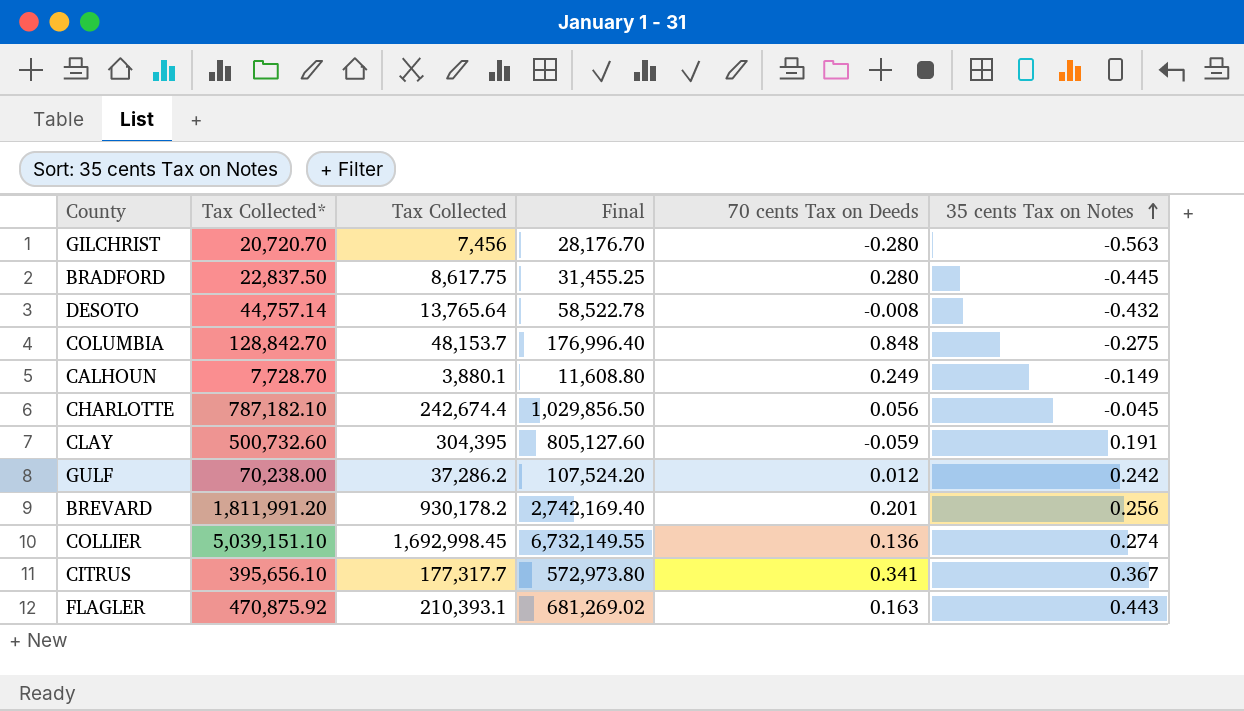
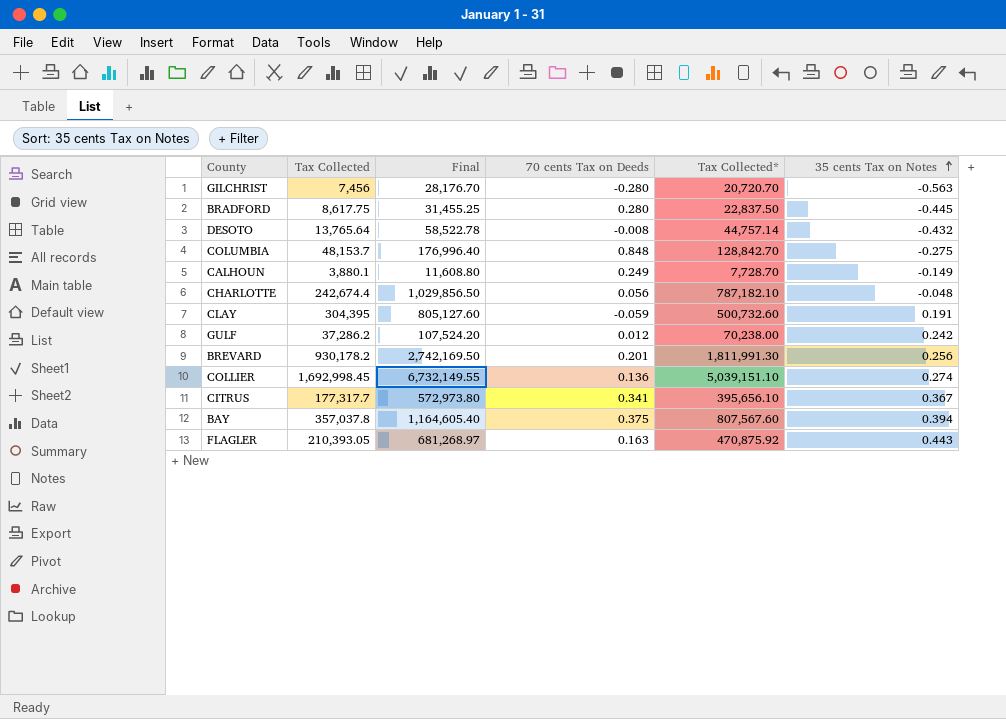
column Tax Collected* | position: 2 -> 5
CHARLOTTE | 35 cents Tax on Notes: -0.045 -> -0.048
BREVARD | Final: 2,742,169.40 -> 2,742,169.50
BREVARD | Tax Collected*: 1,811,991.20 -> 1,811,991.30
row BAY: none -> 357,037.8 | 1,164,605.40 | 0.375 | 807,567.60 | 0.394
FLAGLER | Tax Collected: 210,393.1 -> 210,393.05
FLAGLER | Final: 681,269.02 -> 681,268.97

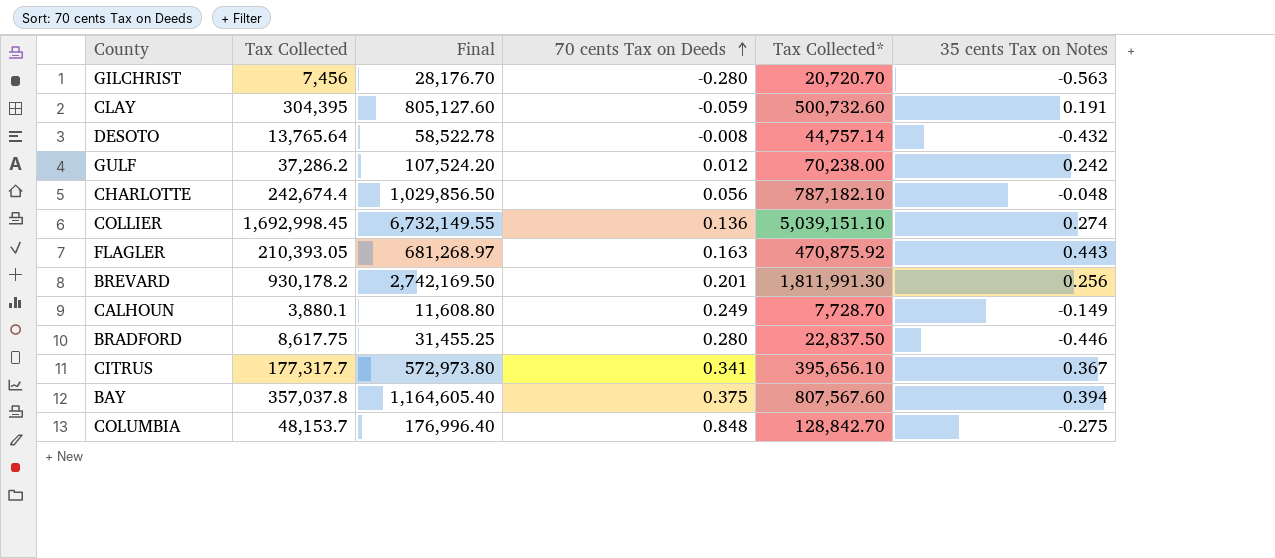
row order: 35 cents Tax on Notes ascending -> 70 cents Tax on Deeds ascending
BRADFORD | 35 cents Tax on Notes: -0.445 -> -0.446

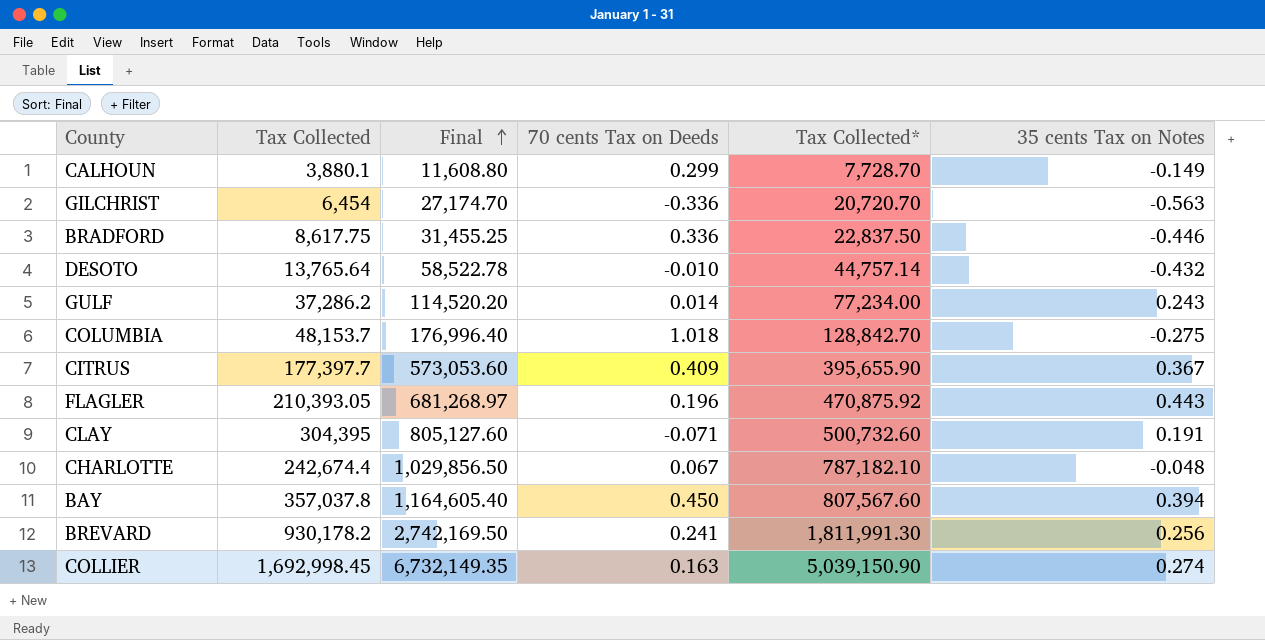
row order: 70 cents Tax on Deeds ascending -> Final ascending
CALHOUN | 70 cents Tax on Deeds: 0.249 -> 0.299
GILCHRIST | Tax Collected: 7,456 -> 6,454
GILCHRIST | Final: 28,176.70 -> 27,174.70
GILCHRIST | 70 cents Tax on Deeds: -0.280 -> -0.336
BRADFORD | 70 cents Tax on Deeds: 0.280 -> 0.336
DESOTO | 70 cents Tax on Deeds: -0.008 -> -0.010
GULF | Final: 107,524.20 -> 114,520.20
GULF | 70 cents Tax on Deeds: 0.012 -> 0.014
GULF | Tax Collected*: 70,238.00 -> 77,234.00
GULF | 35 cents Tax on Notes: 0.242 -> 0.243
COLUMBIA | 70 cents Tax on Deeds: 0.848 -> 1.018
CITRUS | Tax Collected: 177,317.7 -> 177,397.7
CITRUS | Final: 572,973.80 -> 573,053.60
CITRUS | 70 cents Tax on Deeds: 0.341 -> 0.409
CITRUS | Tax Collected*: 395,656.10 -> 395,655.90
FLAGLER | 70 cents Tax on Deeds: 0.163 -> 0.196
CLAY | 70 cents Tax on Deeds: -0.059 -> -0.071
CHARLOTTE | 70 cents Tax on Deeds: 0.056 -> 0.067
BAY | 70 cents Tax on Deeds: 0.375 -> 0.450
BREVARD | 70 cents Tax on Deeds: 0.201 -> 0.241
COLLIER | Final: 6,732,149.55 -> 6,732,149.35
COLLIER | 70 cents Tax on Deeds: 0.136 -> 0.163
COLLIER | Tax Collected*: 5,039,151.10 -> 5,039,150.90

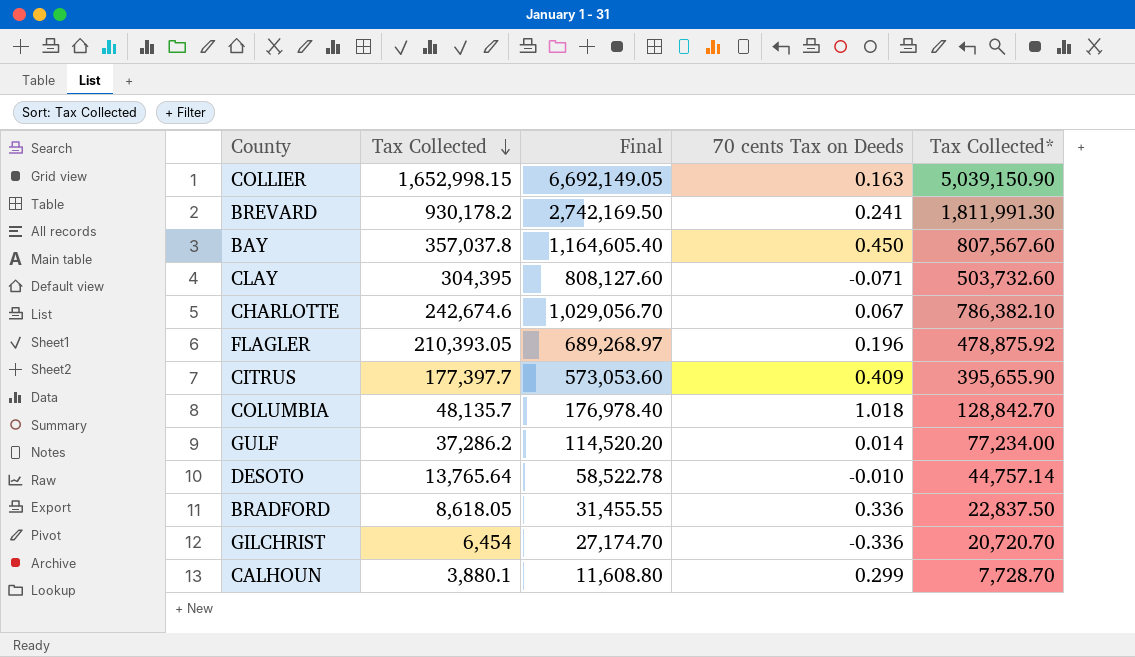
row order: Final ascending -> Tax Collected descending
column 35 cents Tax on Notes | position: 6 -> none
COLLIER | Tax Collected: 1,692,998.45 -> 1,652,998.15
COLLIER | Final: 6,732,149.35 -> 6,692,149.05
CLAY | Final: 805,127.60 -> 808,127.60
CLAY | Tax Collected*: 500,732.60 -> 503,732.60
CHARLOTTE | Tax Collected: 242,674.4 -> 242,674.6
CHARLOTTE | Final: 1,029,856.50 -> 1,029,056.70
CHARLOTTE | Tax Collected*: 787,182.10 -> 786,382.10
FLAGLER | Final: 681,268.97 -> 689,268.97
FLAGLER | Tax Collected*: 470,875.92 -> 478,875.92
COLUMBIA | Tax Collected: 48,153.7 -> 48,135.7
COLUMBIA | Final: 176,996.40 -> 176,978.40
BRADFORD | Tax Collected: 8,617.75 -> 8,618.05
BRADFORD | Final: 31,455.25 -> 31,455.55

